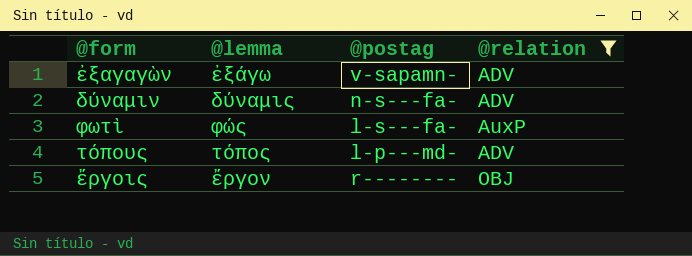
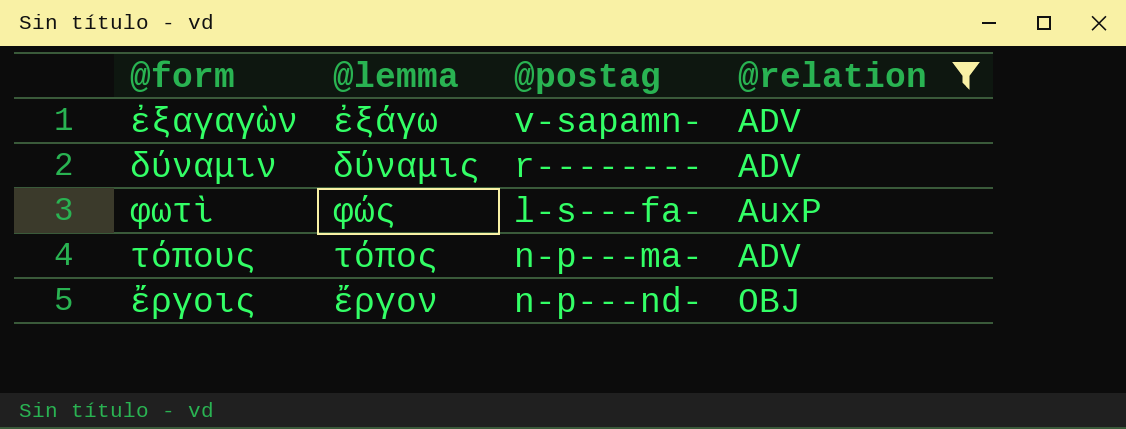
δύναμιν | @postag: n-s---fa- -> r--------
τόπους | @postag: l-p---md- -> n-p---ma-
ἔργοις | @postag: r-------- -> n-p---nd-

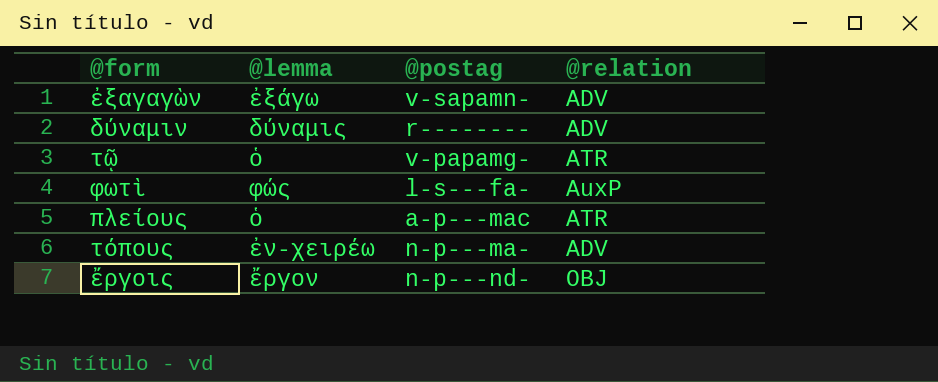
filter: @relation != ATR -> none
τόπους | @lemma: τόπος -> ἐν-χειρέω

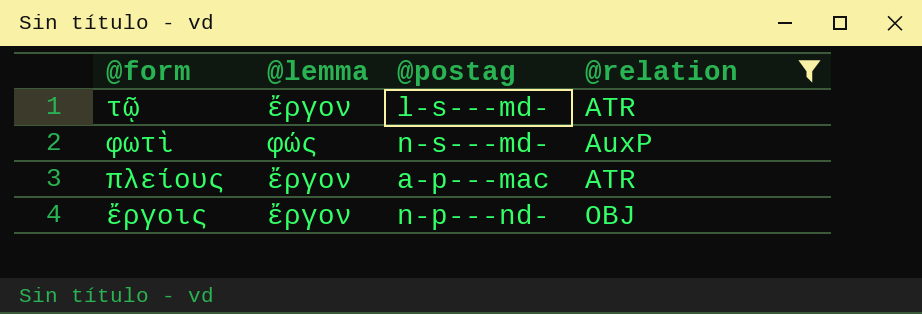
filter: none -> @relation != ADV
τῷ | @lemma: ὁ -> ἔργον
τῷ | @postag: v-papamg- -> l-s---md-
φωτὶ | @postag: l-s---fa- -> n-s---md-
πλείους | @lemma: ὁ -> ἔργον

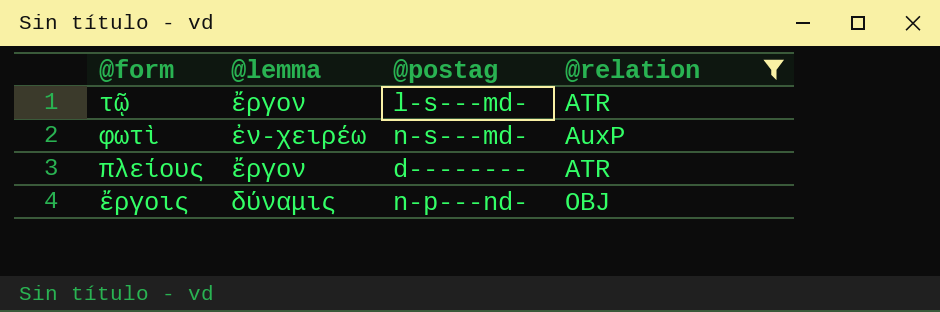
φωτὶ | @lemma: φώς -> ἐν-χειρέω
πλείους | @postag: a-p---mac -> d--------
ἔργοις | @lemma: ἔργον -> δύναμις

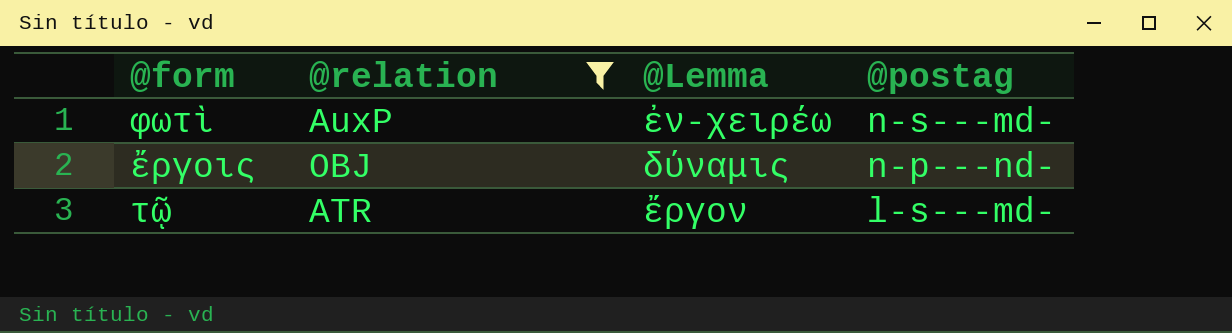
row order: none -> @postag descending
column @relation | position: 4 -> 2
column name: @lemma -> @Lemma
row πλείους: ἔργον | d-------- | ATR -> none

